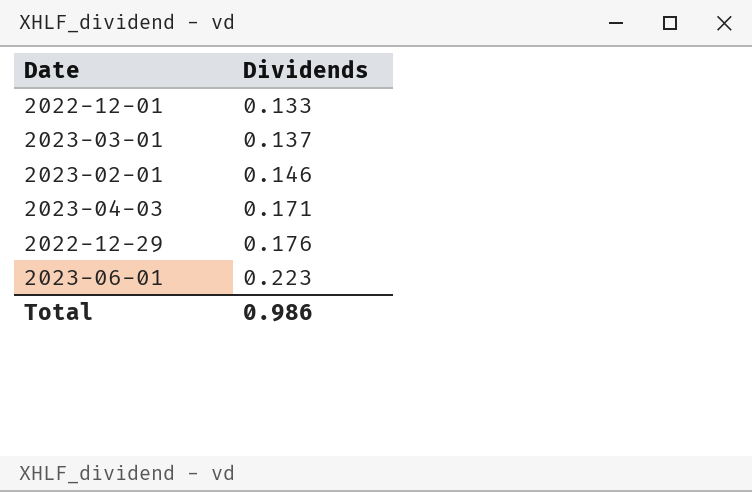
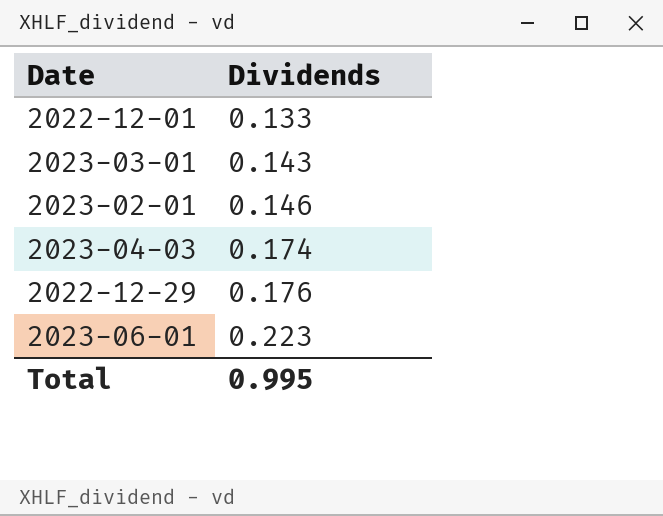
2023-03-01 | Dividends: 0.137 -> 0.143
2023-04-03 | Dividends: 0.171 -> 0.174
Total | Dividends: 0.986 -> 0.995

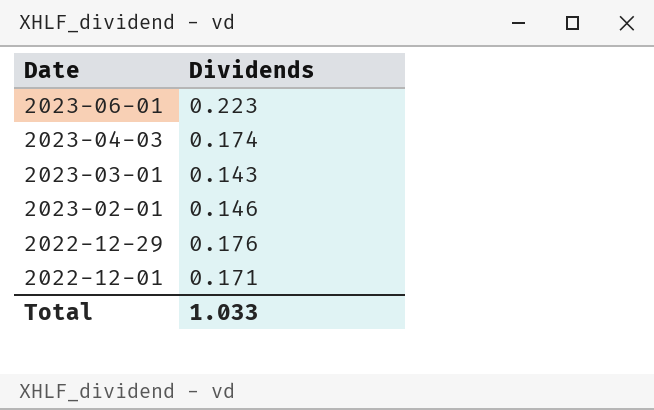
row order: Dividends ascending -> Date descending
2022-12-01 | Dividends: 0.133 -> 0.171
Total | Dividends: 0.995 -> 1.033

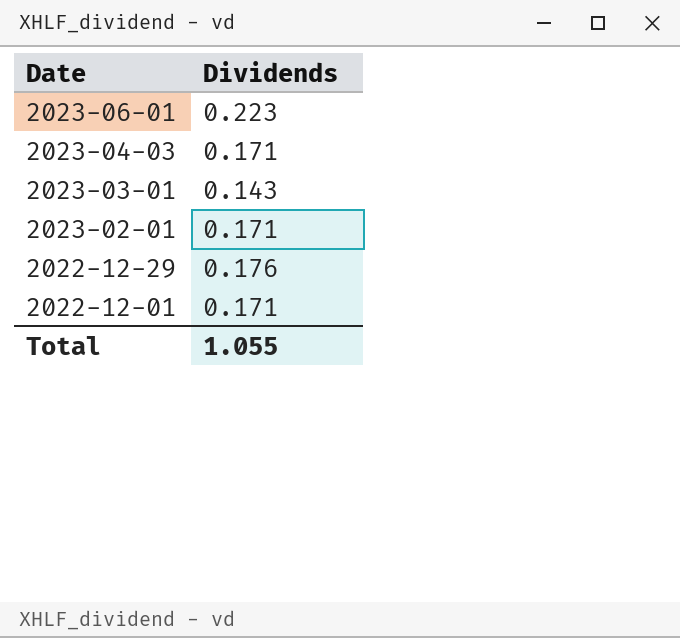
2023-04-03 | Dividends: 0.174 -> 0.171
2023-02-01 | Dividends: 0.146 -> 0.171
Total | Dividends: 1.033 -> 1.055

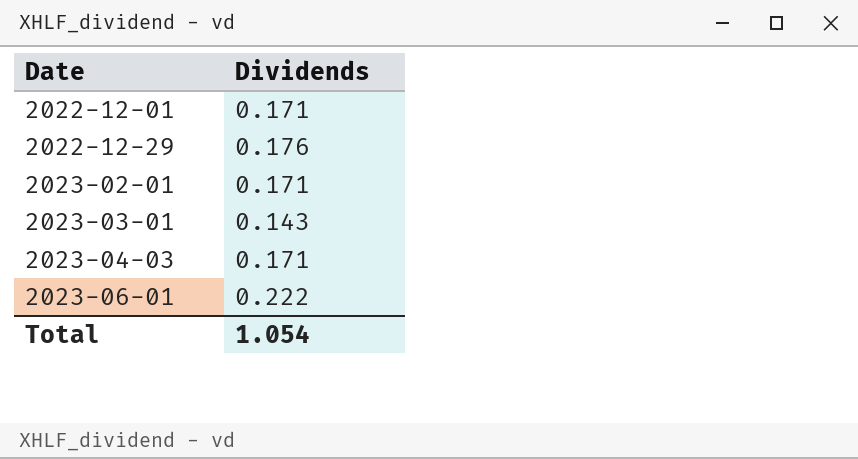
row order: Date descending -> Date ascending
2023-06-01 | Dividends: 0.223 -> 0.222
Total | Dividends: 1.055 -> 1.054

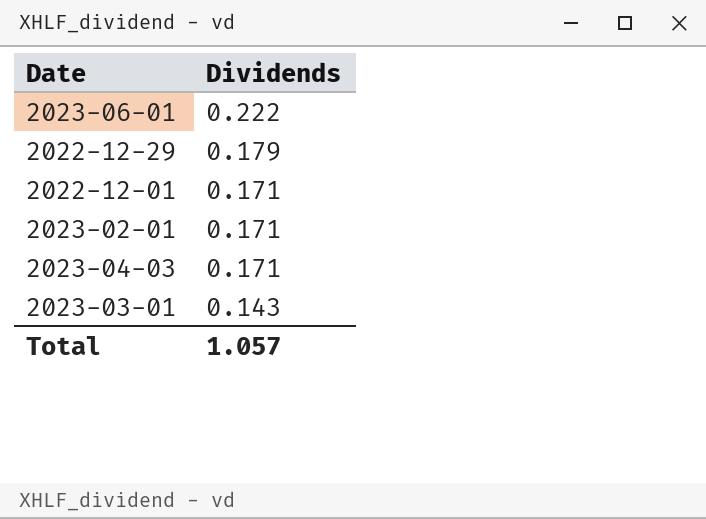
row order: Date ascending -> Dividends descending
2022-12-29 | Dividends: 0.176 -> 0.179
Total | Dividends: 1.054 -> 1.057

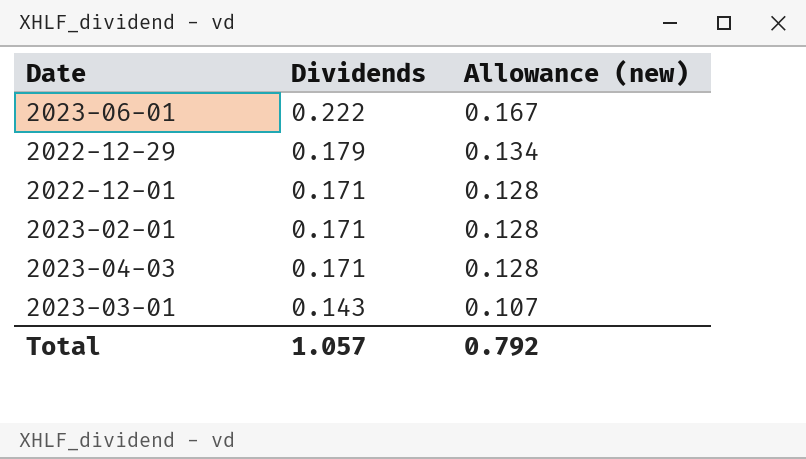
column Allowance (new) | formula: none -> [Dividends] * 0.75

